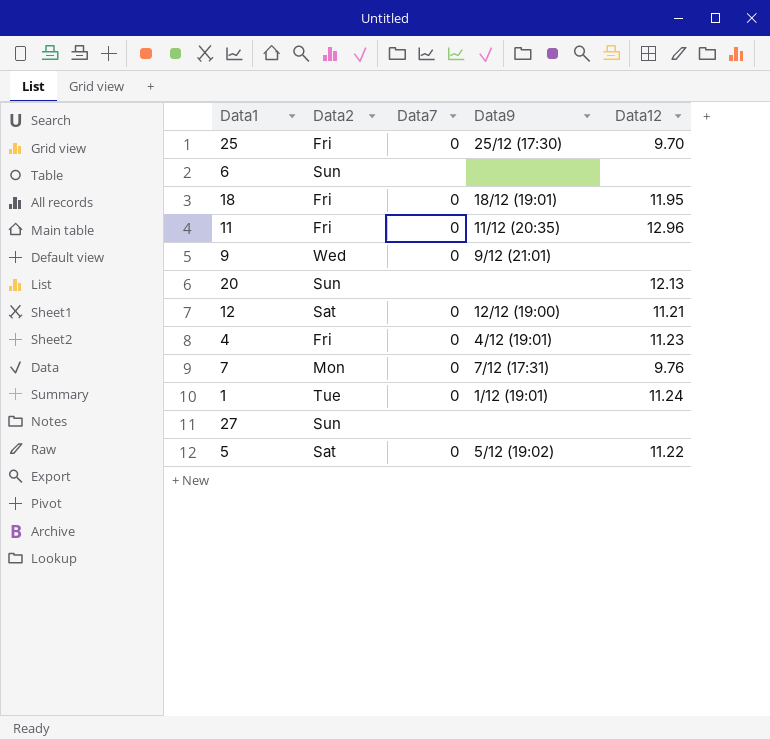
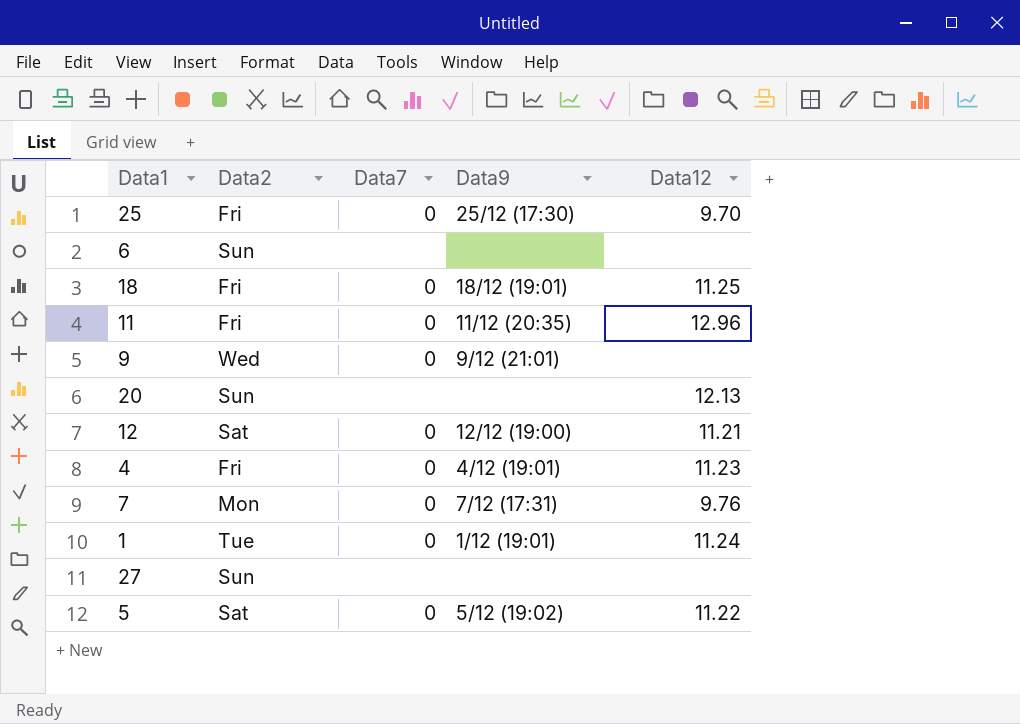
18 | Data12: 11.95 -> 11.25

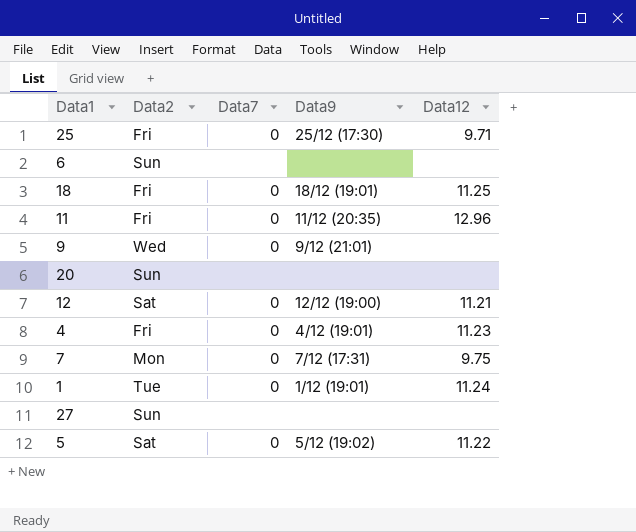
25 | Data12: 9.70 -> 9.71
20 | Data12: 12.13 -> none
7 | Data12: 9.76 -> 9.75

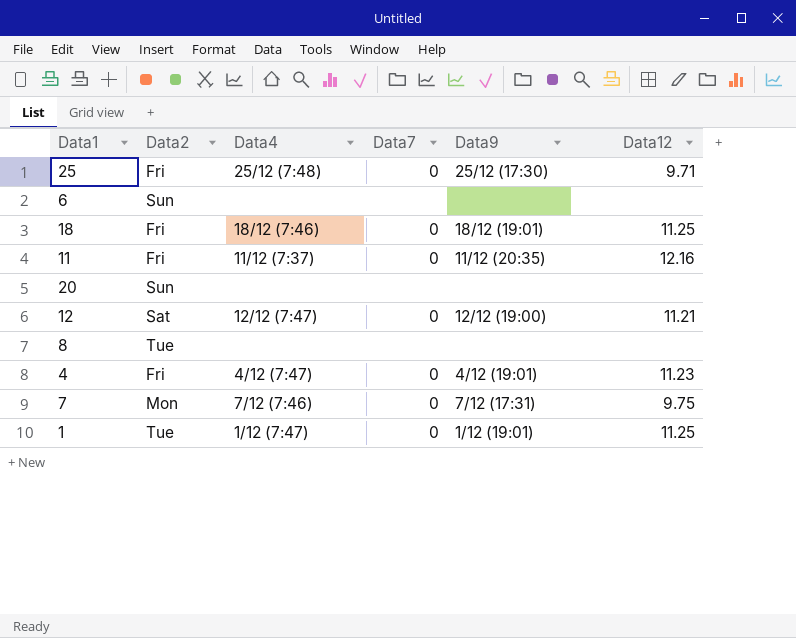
column Data4 | position: none -> 3
row 9: Wed | 0 | 9/12 (21:01) | none -> none
row 27: Sun | none | none | none -> none
row 5: Sat | 0 | 5/12 (19:02) | 11.22 -> none
11 | Data12: 12.96 -> 12.16
row 8: none -> Tue | none | none | none | none
1 | Data12: 11.24 -> 11.25

